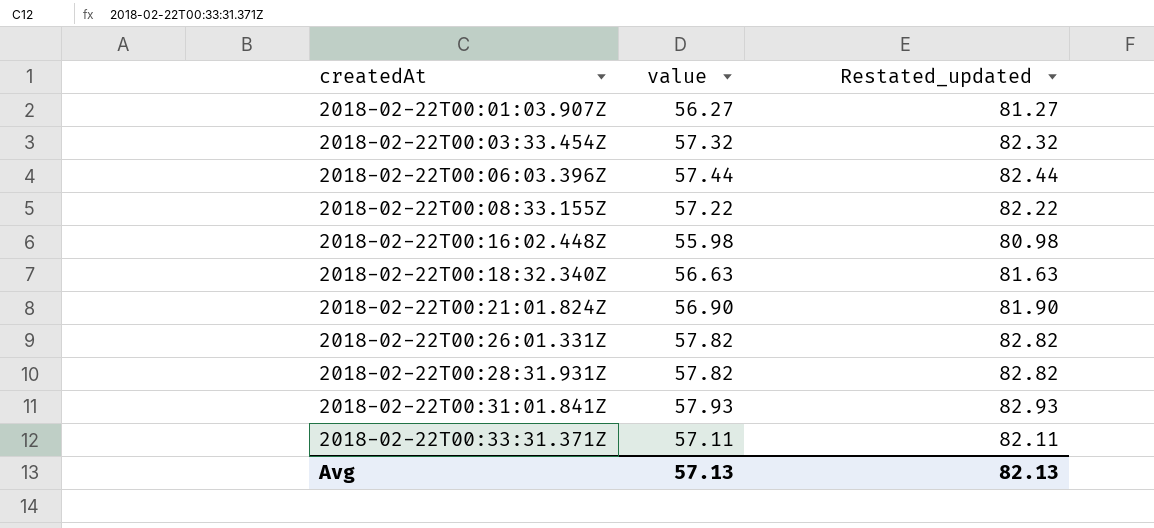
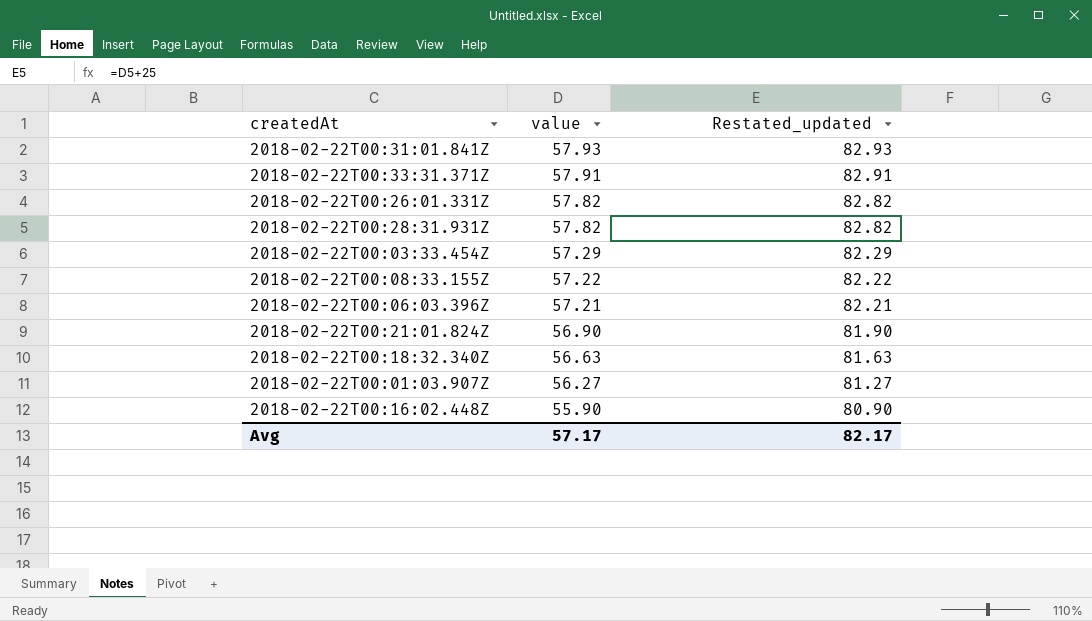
row order: createdAt ascending -> value descending
2018-02-22T00:33:31.371Z | value: 57.11 -> 57.91
2018-02-22T00:33:31.371Z | Restated_updated: 82.11 -> 82.91
2018-02-22T00:03:33.454Z | value: 57.32 -> 57.29
2018-02-22T00:03:33.454Z | Restated_updated: 82.32 -> 82.29
2018-02-22T00:06:03.396Z | value: 57.44 -> 57.21
2018-02-22T00:06:03.396Z | Restated_updated: 82.44 -> 82.21
2018-02-22T00:16:02.448Z | value: 55.98 -> 55.90
2018-02-22T00:16:02.448Z | Restated_updated: 80.98 -> 80.90
Avg | value: 57.13 -> 57.17
Avg | Restated_updated: 82.13 -> 82.17

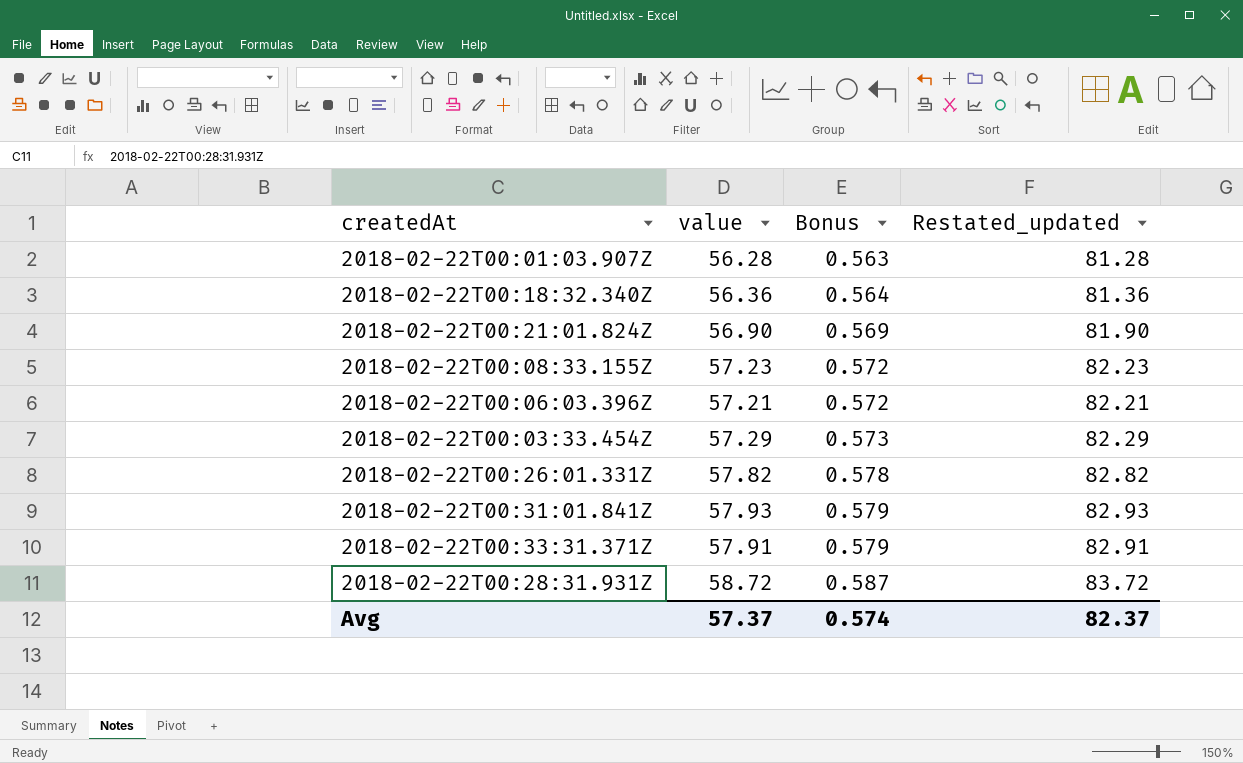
row order: value descending -> Bonus ascending
column Bonus | formula: none -> [value] * 0.01
row 2018-02-22T00:16:02.448Z: 55.90 | 80.90 -> none
2018-02-22T00:01:03.907Z | value: 56.27 -> 56.28
2018-02-22T00:01:03.907Z | Restated_updated: 81.27 -> 81.28
2018-02-22T00:18:32.340Z | value: 56.63 -> 56.36
2018-02-22T00:18:32.340Z | Restated_updated: 81.63 -> 81.36
2018-02-22T00:08:33.155Z | value: 57.22 -> 57.23
2018-02-22T00:08:33.155Z | Restated_updated: 82.22 -> 82.23
2018-02-22T00:28:31.931Z | value: 57.82 -> 58.72
2018-02-22T00:28:31.931Z | Restated_updated: 82.82 -> 83.72
Avg | value: 57.17 -> 57.37
Avg | Restated_updated: 82.17 -> 82.37

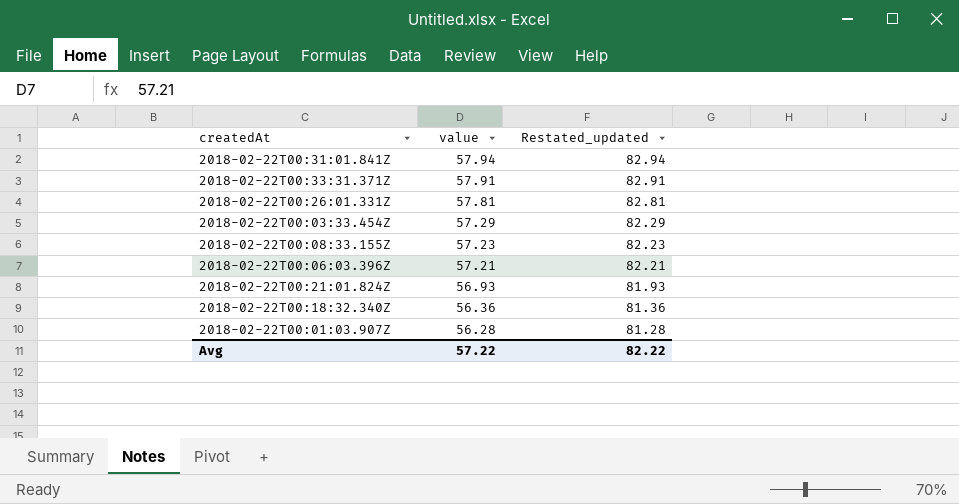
row order: Bonus ascending -> value descending
column Bonus | formula: [value] * 0.01 -> none
row 2018-02-22T00:28:31.931Z: 58.72 | 0.587 | 83.72 -> none
2018-02-22T00:31:01.841Z | value: 57.93 -> 57.94
2018-02-22T00:31:01.841Z | Restated_updated: 82.93 -> 82.94
2018-02-22T00:26:01.331Z | value: 57.82 -> 57.81
2018-02-22T00:26:01.331Z | Restated_updated: 82.82 -> 82.81
2018-02-22T00:21:01.824Z | value: 56.90 -> 56.93
2018-02-22T00:21:01.824Z | Restated_updated: 81.90 -> 81.93
Avg | value: 57.37 -> 57.22
Avg | Restated_updated: 82.37 -> 82.22

